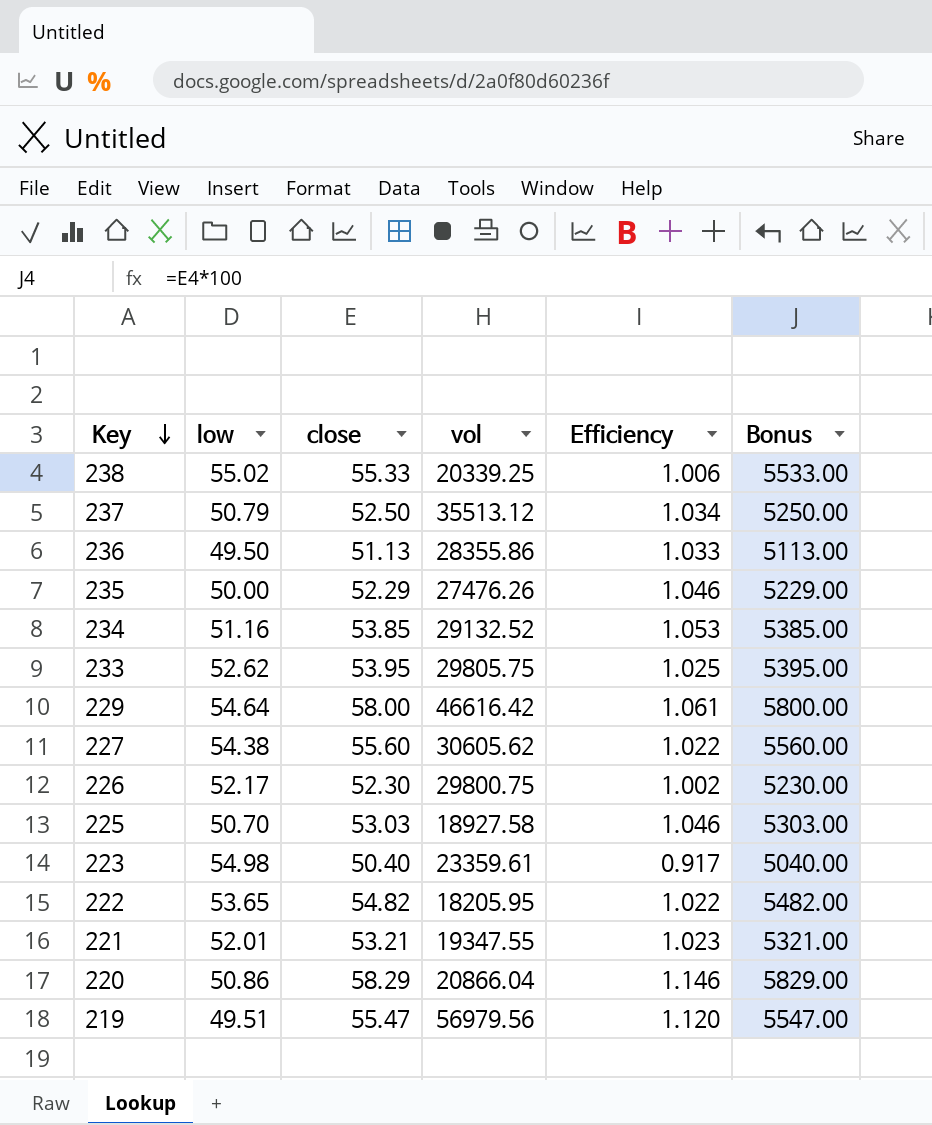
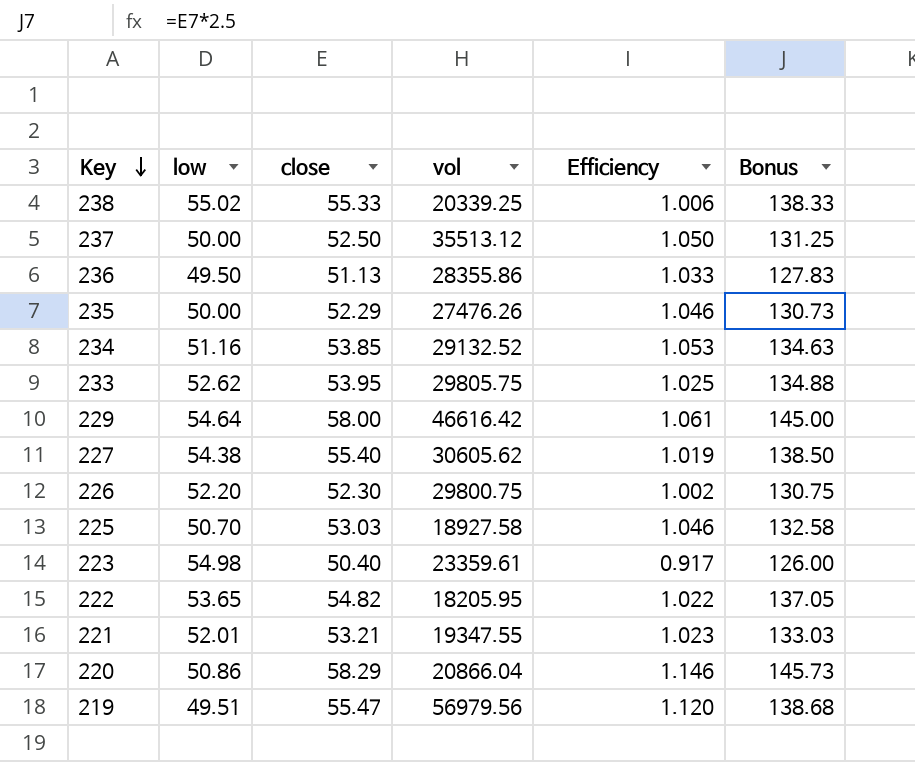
column Bonus | formula: [close] * 100 -> [close] * 2.5
237 | low: 50.79 -> 50.00
237 | Efficiency: 1.034 -> 1.050
227 | close: 55.60 -> 55.40
227 | Efficiency: 1.022 -> 1.019
226 | low: 52.17 -> 52.20

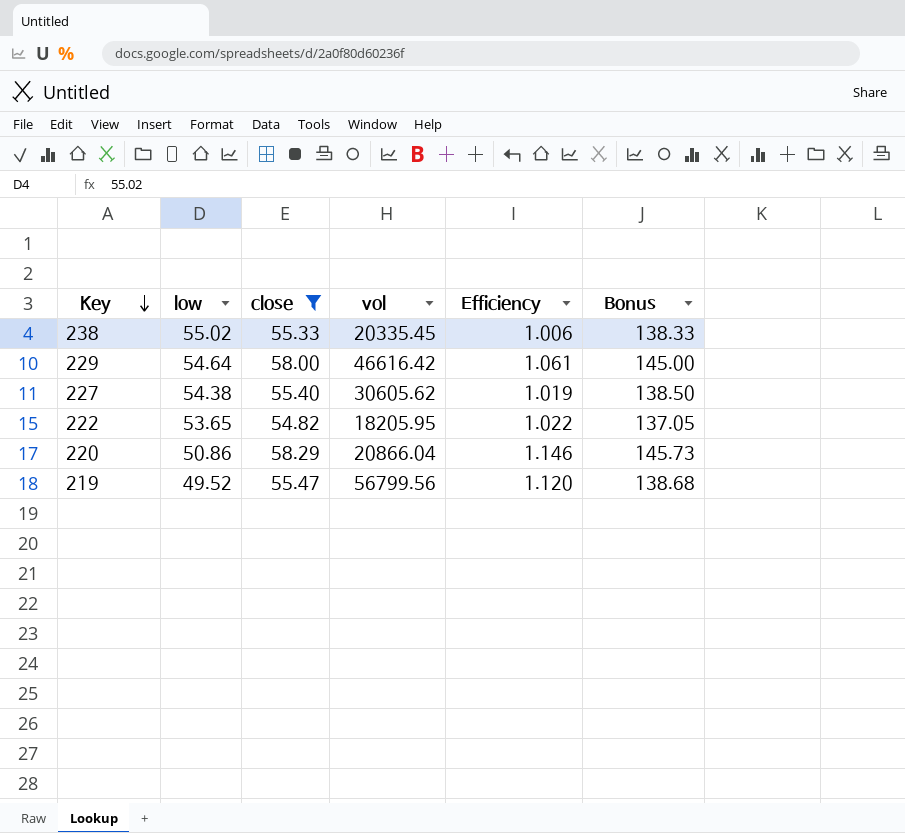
filter: none -> close >= 54.82
238 | vol: 20339.25 -> 20335.45
219 | low: 49.51 -> 49.52
219 | vol: 56979.56 -> 56799.56

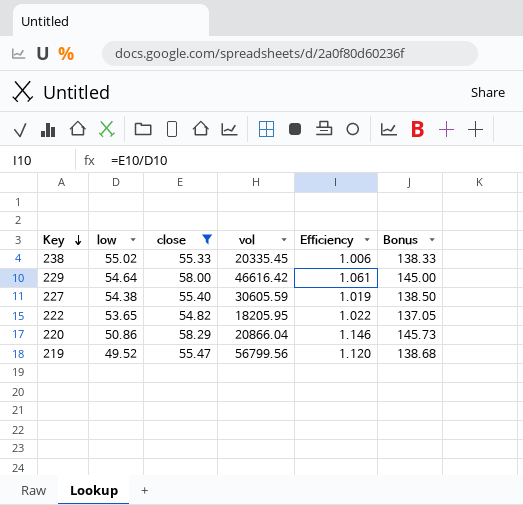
227 | vol: 30605.62 -> 30605.59

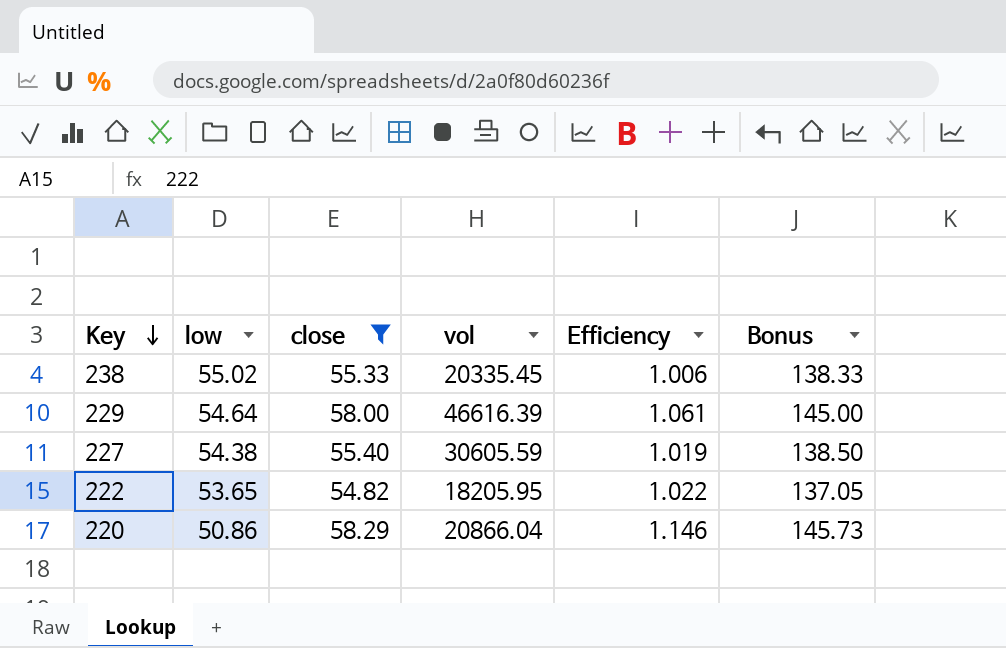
row 219: 49.52 | 55.47 | 56799.56 | 1.120 | 138.68 -> none
229 | vol: 46616.42 -> 46616.39

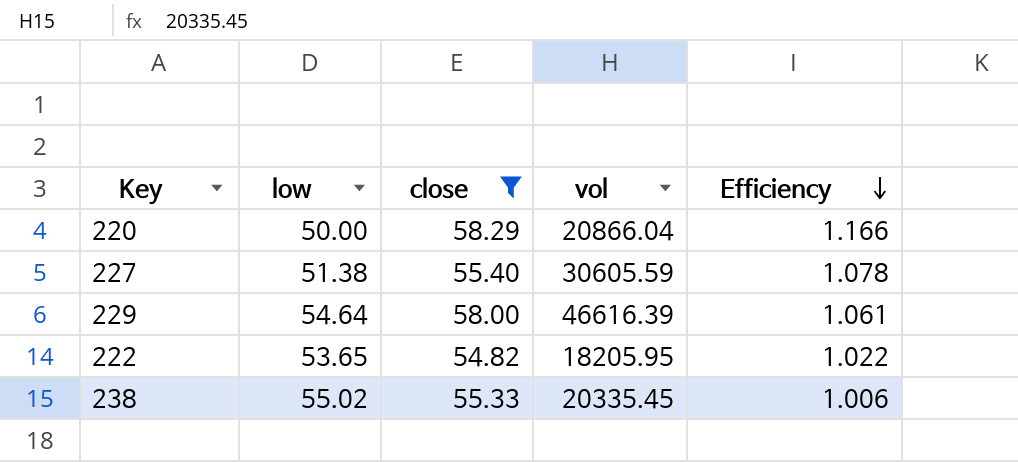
row order: Key descending -> Efficiency descending
column Bonus | formula: [close] * 2.5 -> none
220 | low: 50.86 -> 50.00
220 | Efficiency: 1.146 -> 1.166
227 | low: 54.38 -> 51.38
227 | Efficiency: 1.019 -> 1.078

